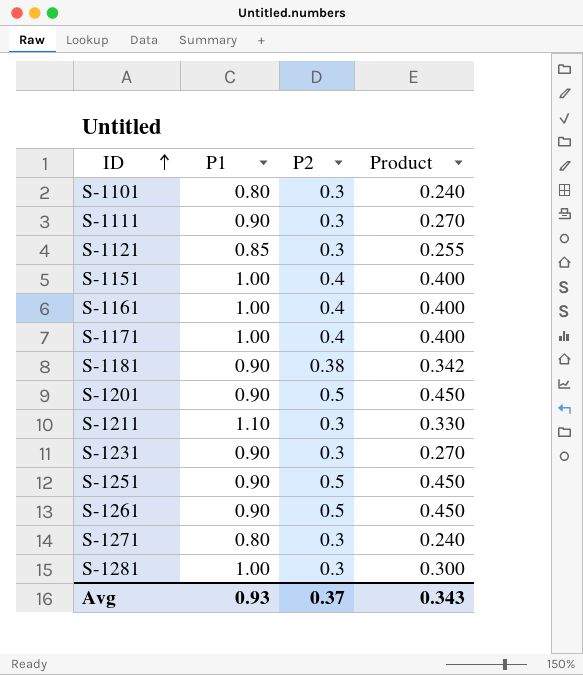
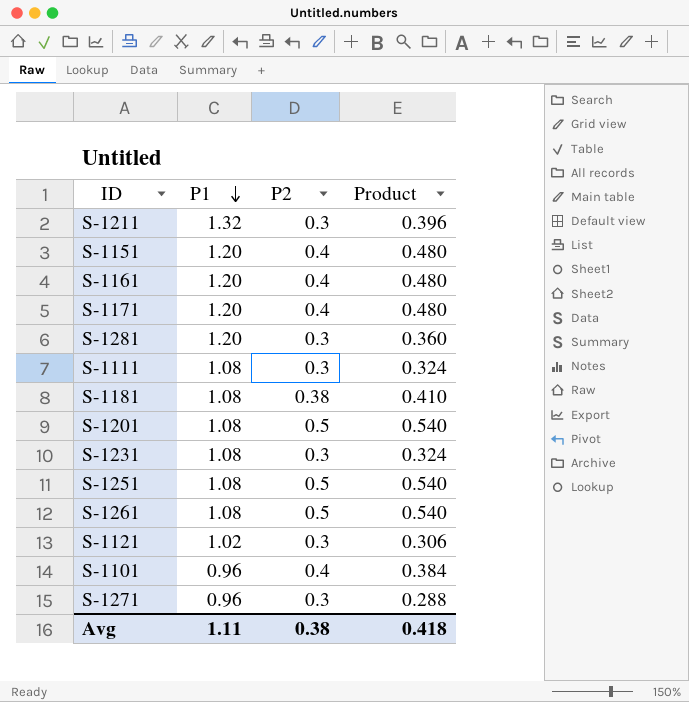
row order: ID ascending -> P1 descending
S-1211 | P1: 1.10 -> 1.32
S-1211 | Product: 0.330 -> 0.396
S-1151 | P1: 1.00 -> 1.20
S-1151 | Product: 0.400 -> 0.480
S-1161 | P1: 1.00 -> 1.20
S-1161 | Product: 0.400 -> 0.480
S-1171 | P1: 1.00 -> 1.20
S-1171 | Product: 0.400 -> 0.480
S-1281 | P1: 1.00 -> 1.20
S-1281 | Product: 0.300 -> 0.360
S-1111 | P1: 0.90 -> 1.08
S-1111 | Product: 0.270 -> 0.324
S-1181 | P1: 0.90 -> 1.08
S-1181 | Product: 0.342 -> 0.410
S-1201 | P1: 0.90 -> 1.08
S-1201 | Product: 0.450 -> 0.540
S-1231 | P1: 0.90 -> 1.08
S-1231 | Product: 0.270 -> 0.324
S-1251 | P1: 0.90 -> 1.08
S-1251 | Product: 0.450 -> 0.540
S-1261 | P1: 0.90 -> 1.08
S-1261 | Product: 0.450 -> 0.540
S-1121 | P1: 0.85 -> 1.02
S-1121 | Product: 0.255 -> 0.306
S-1101 | P1: 0.80 -> 0.96
S-1101 | P2: 0.3 -> 0.4
S-1101 | Product: 0.240 -> 0.384
S-1271 | P1: 0.80 -> 0.96
S-1271 | Product: 0.240 -> 0.288
Avg | P1: 0.93 -> 1.11
Avg | P2: 0.37 -> 0.38
Avg | Product: 0.343 -> 0.418

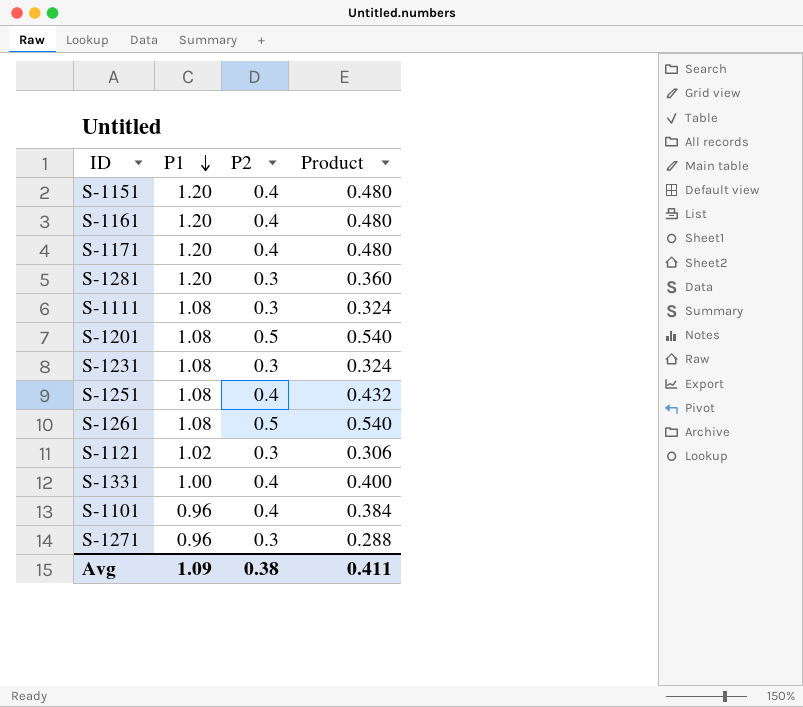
row S-1211: 1.32 | 0.3 | 0.396 -> none
row S-1181: 1.08 | 0.38 | 0.410 -> none
S-1251 | P2: 0.5 -> 0.4
S-1251 | Product: 0.540 -> 0.432
row S-1331: none -> 1.00 | 0.4 | 0.400
Avg | P1: 1.11 -> 1.09
Avg | Product: 0.418 -> 0.411

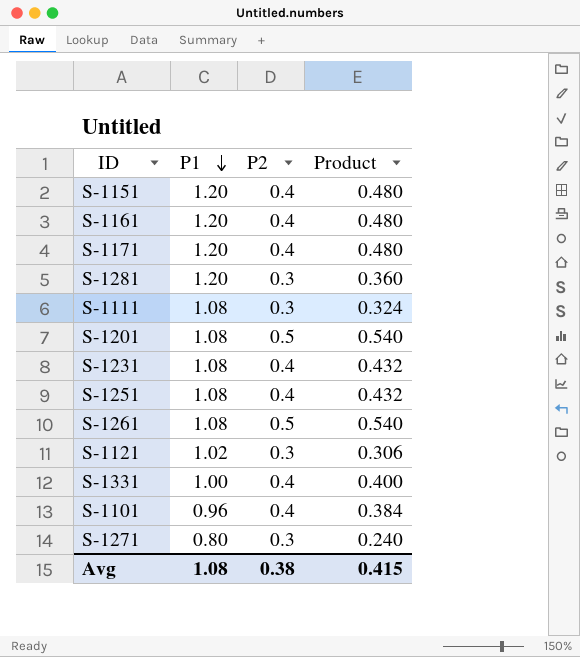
S-1231 | P2: 0.3 -> 0.4
S-1231 | Product: 0.324 -> 0.432
S-1271 | P1: 0.96 -> 0.80
S-1271 | Product: 0.288 -> 0.240
Avg | P1: 1.09 -> 1.08
Avg | Product: 0.411 -> 0.415

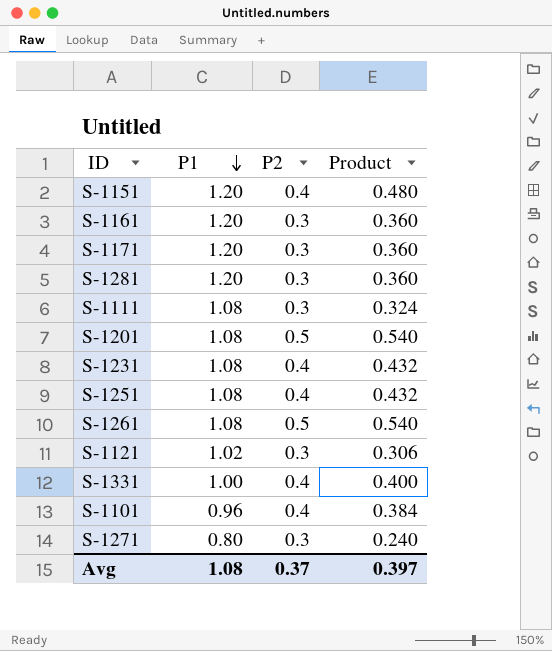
S-1161 | P2: 0.4 -> 0.3
S-1161 | Product: 0.480 -> 0.360
S-1171 | P2: 0.4 -> 0.3
S-1171 | Product: 0.480 -> 0.360
Avg | P2: 0.38 -> 0.37
Avg | Product: 0.415 -> 0.397

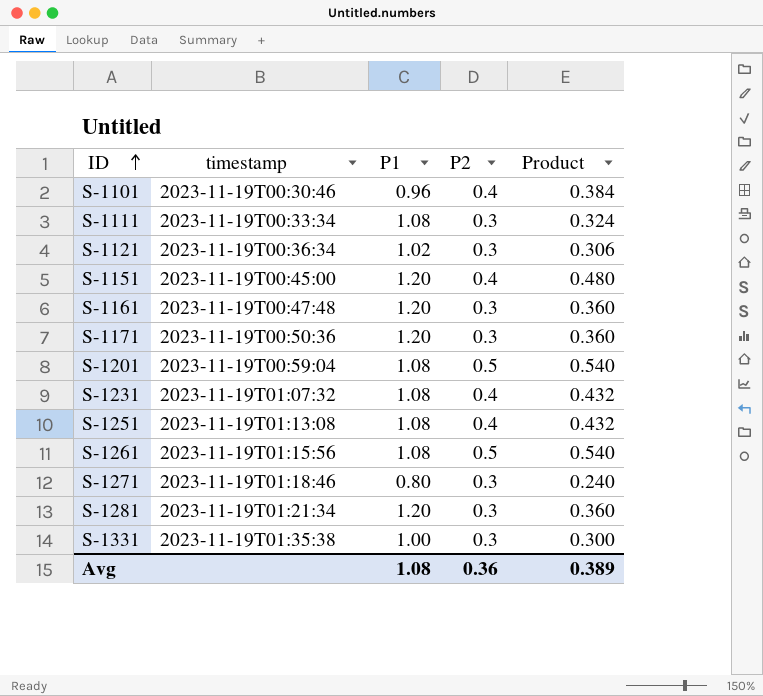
row order: P1 descending -> ID ascending
column timestamp | position: none -> 2
S-1331 | P2: 0.4 -> 0.3
S-1331 | Product: 0.400 -> 0.300
Avg | P2: 0.37 -> 0.36
Avg | Product: 0.397 -> 0.389

